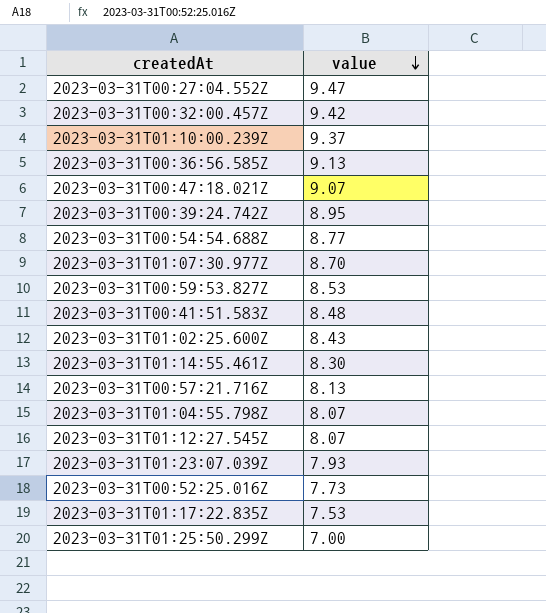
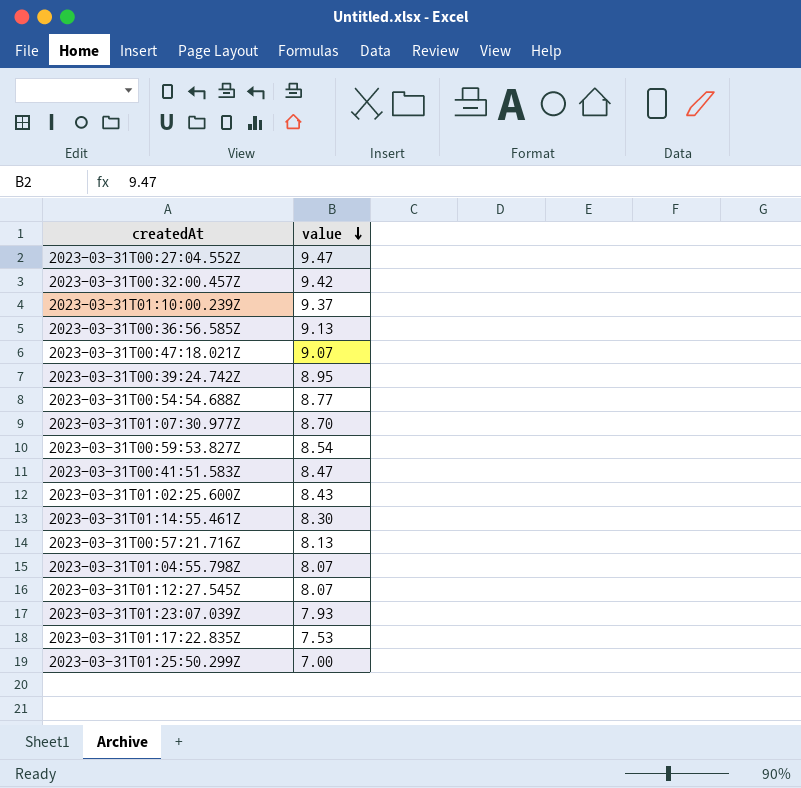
row 2023-03-31T00:52:25.016Z: 7.73 -> none
2023-03-31T00:59:53.827Z | value: 8.53 -> 8.54
2023-03-31T00:41:51.583Z | value: 8.48 -> 8.47

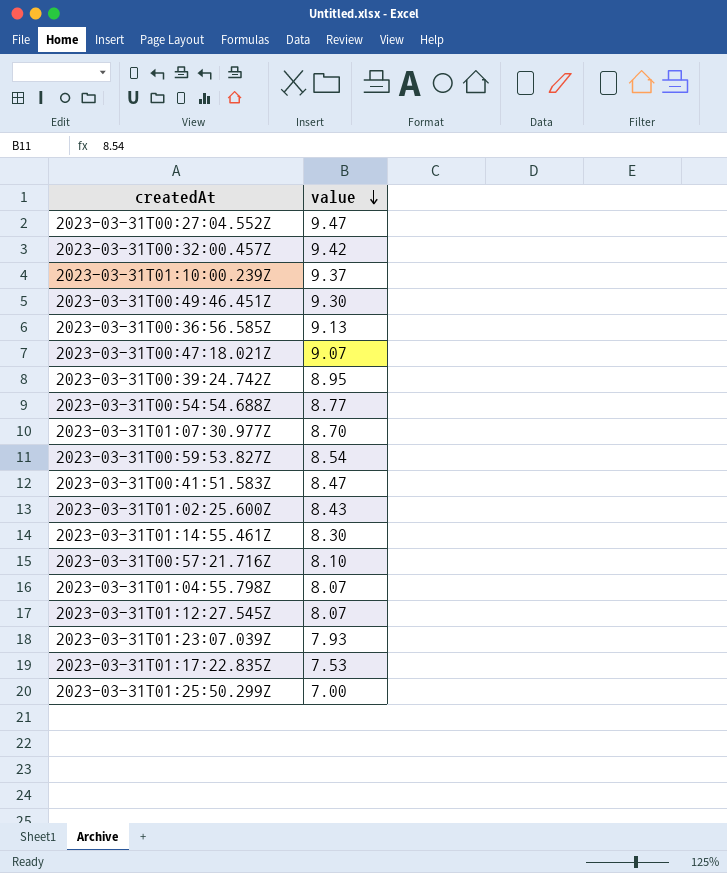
row 2023-03-31T00:49:46.451Z: none -> 9.30
2023-03-31T00:57:21.716Z | value: 8.13 -> 8.10

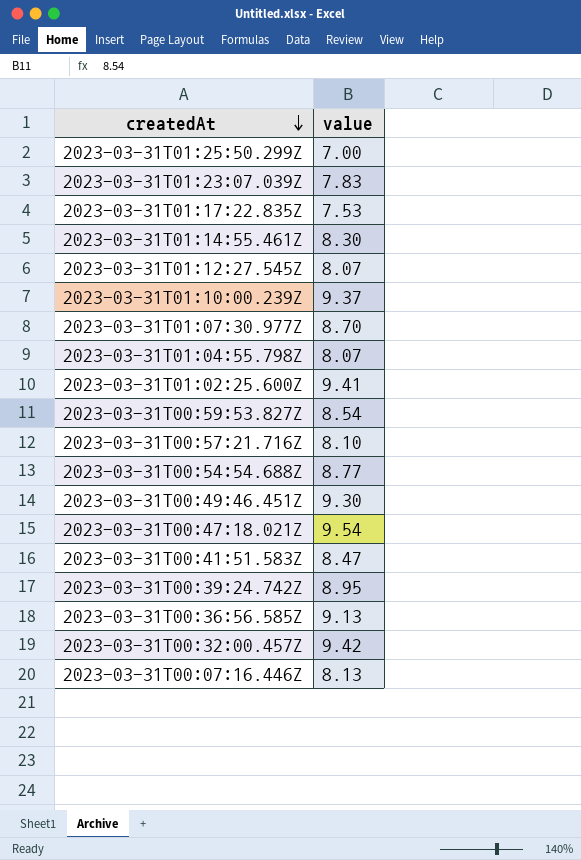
row order: value descending -> createdAt descending
row 2023-03-31T00:27:04.552Z: 9.47 -> none
2023-03-31T01:23:07.039Z | value: 7.93 -> 7.83
2023-03-31T01:02:25.600Z | value: 8.43 -> 9.41
2023-03-31T00:47:18.021Z | value: 9.07 -> 9.54
row 2023-03-31T00:07:16.446Z: none -> 8.13

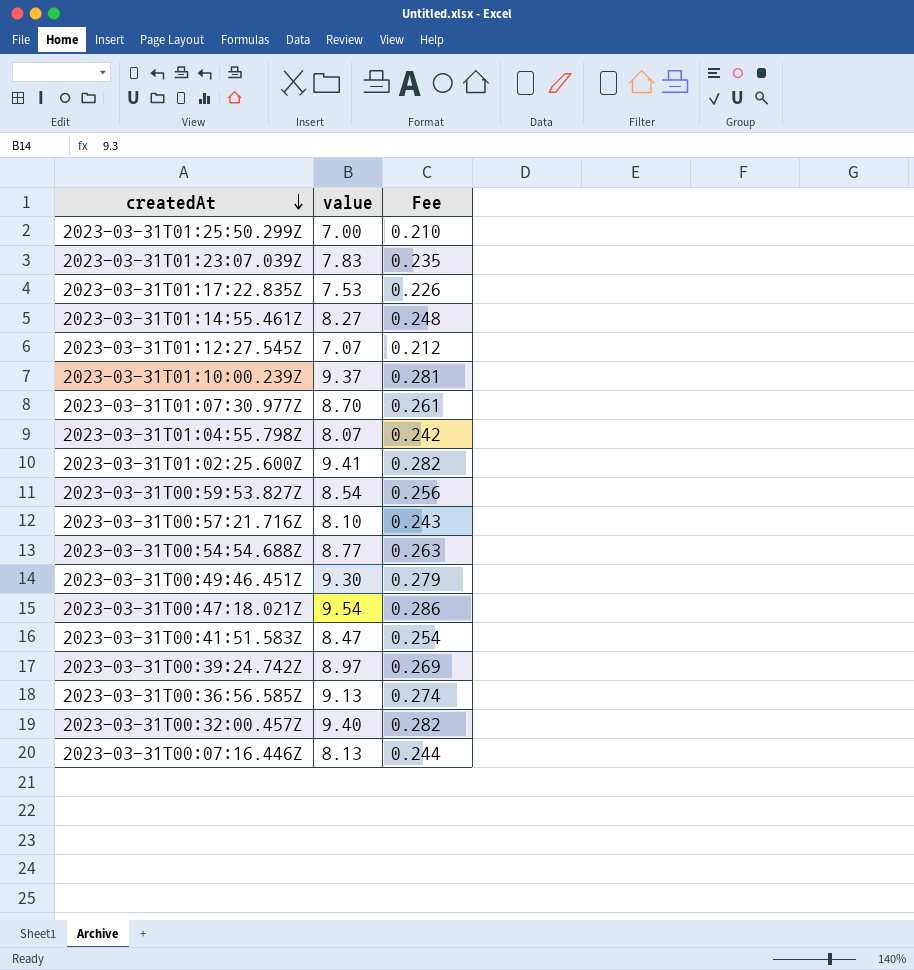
column Fee | formula: none -> [value] * 0.03
2023-03-31T01:14:55.461Z | value: 8.30 -> 8.27
2023-03-31T01:12:27.545Z | value: 8.07 -> 7.07
2023-03-31T00:39:24.742Z | value: 8.95 -> 8.97
2023-03-31T00:32:00.457Z | value: 9.42 -> 9.40

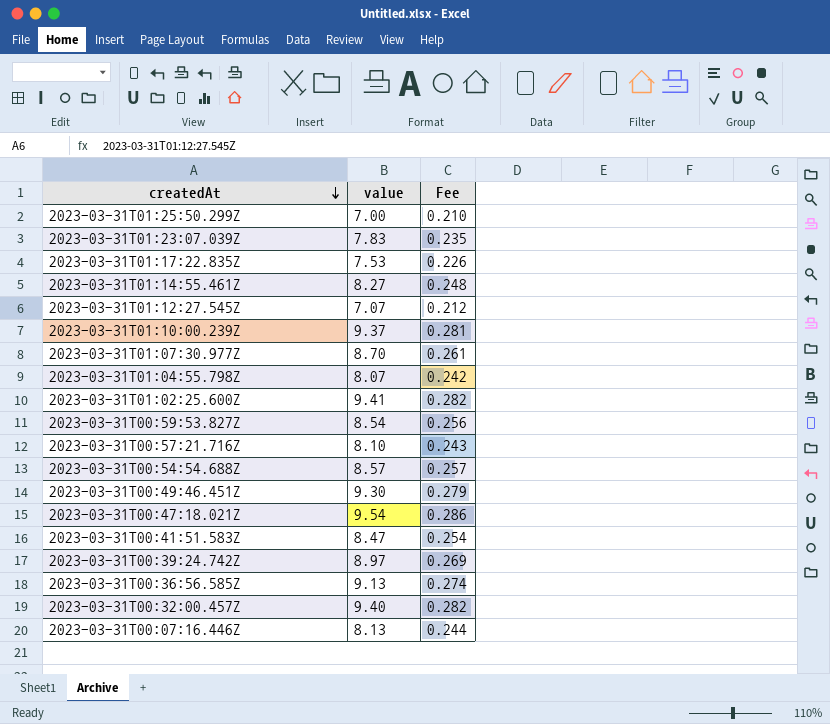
2023-03-31T00:54:54.688Z | value: 8.77 -> 8.57
2023-03-31T00:54:54.688Z | Fee: 0.263 -> 0.257

